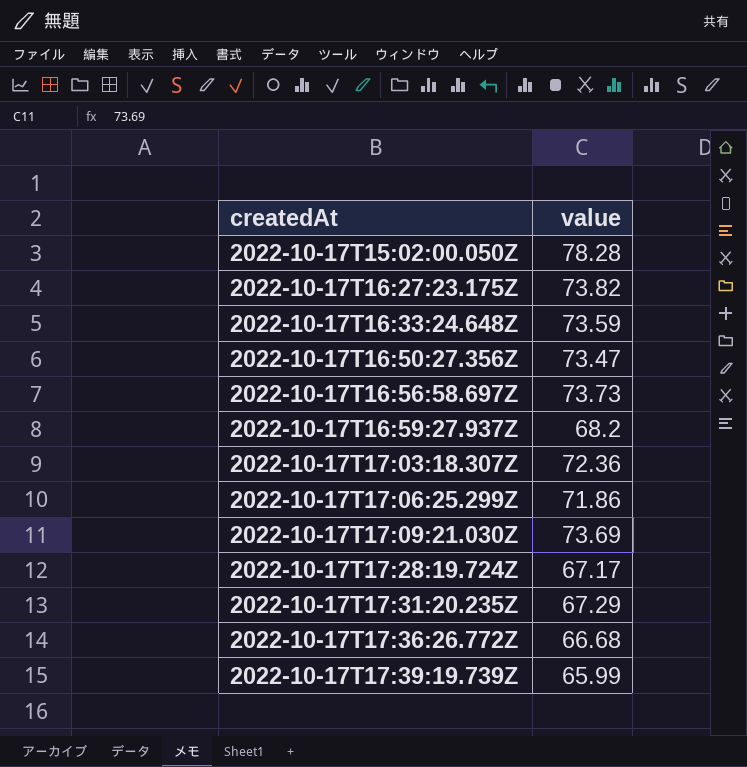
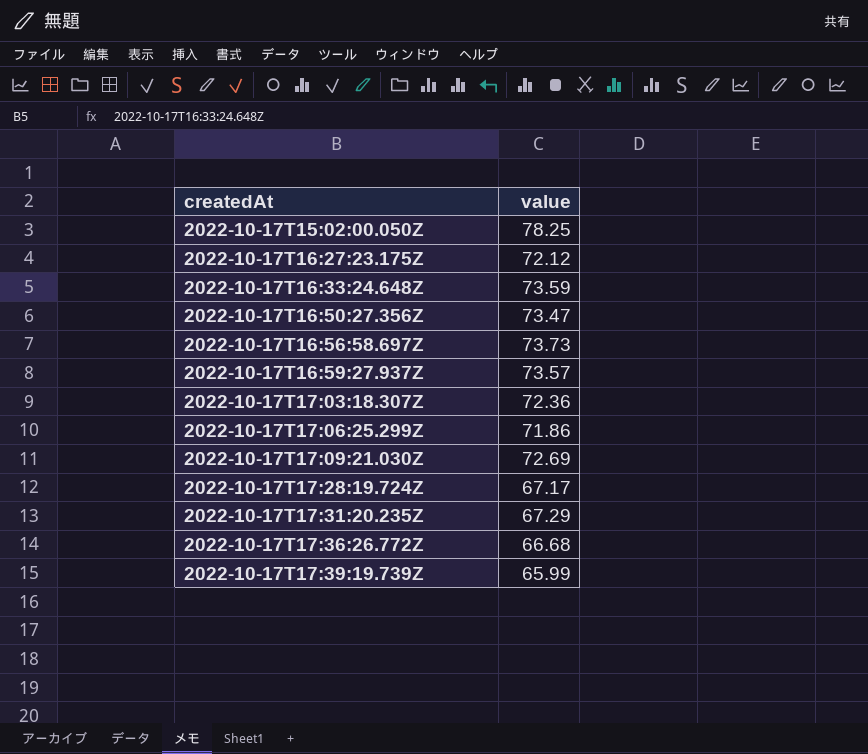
2022-10-17T15:02:00.050Z | value: 78.28 -> 78.25
2022-10-17T16:27:23.175Z | value: 73.82 -> 72.12
2022-10-17T16:59:27.937Z | value: 68.2 -> 73.57
2022-10-17T17:09:21.030Z | value: 73.69 -> 72.69

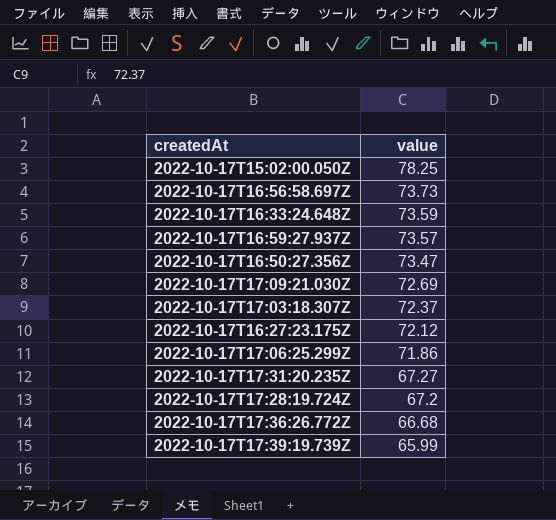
row order: createdAt ascending -> value descending
2022-10-17T17:03:18.307Z | value: 72.36 -> 72.37
2022-10-17T17:31:20.235Z | value: 67.29 -> 67.27
2022-10-17T17:28:19.724Z | value: 67.17 -> 67.2

